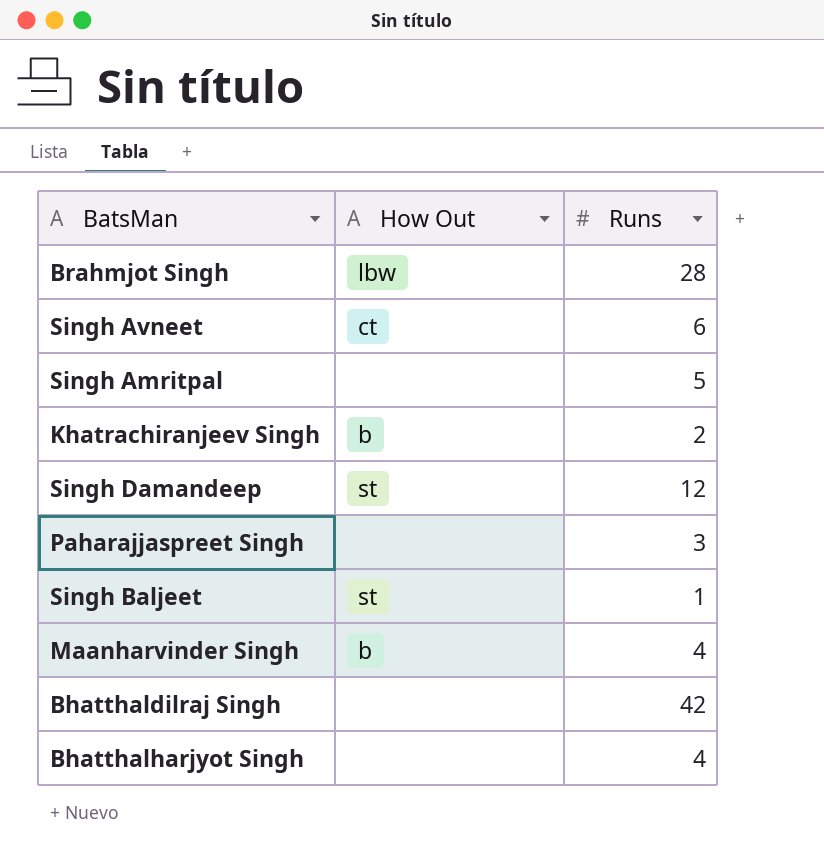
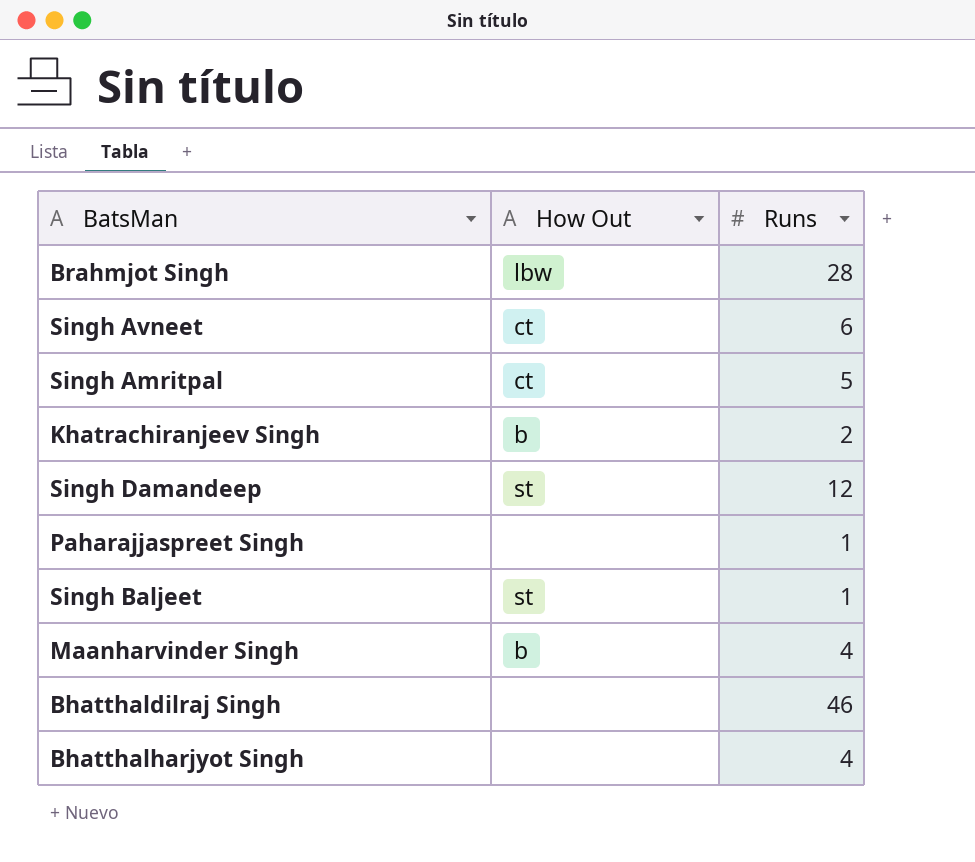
Singh Amritpal | How Out: none -> ct
Paharajjaspreet Singh | Runs: 3 -> 1
Bhatthaldilraj Singh | Runs: 42 -> 46

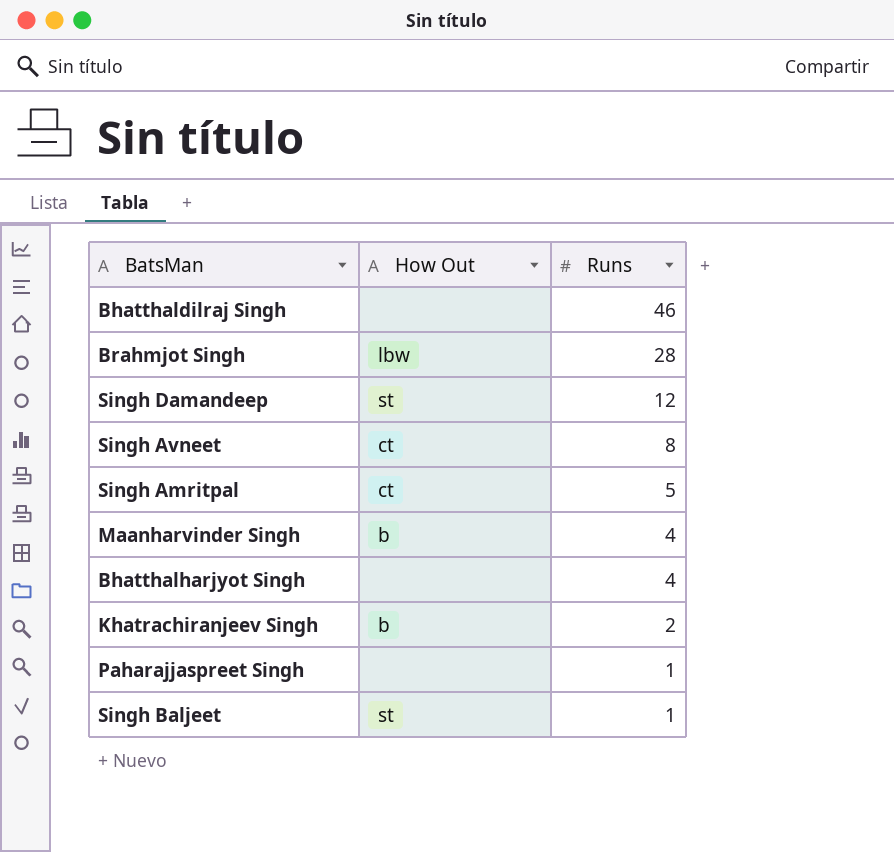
row order: none -> Runs descending
Singh Avneet | Runs: 6 -> 8

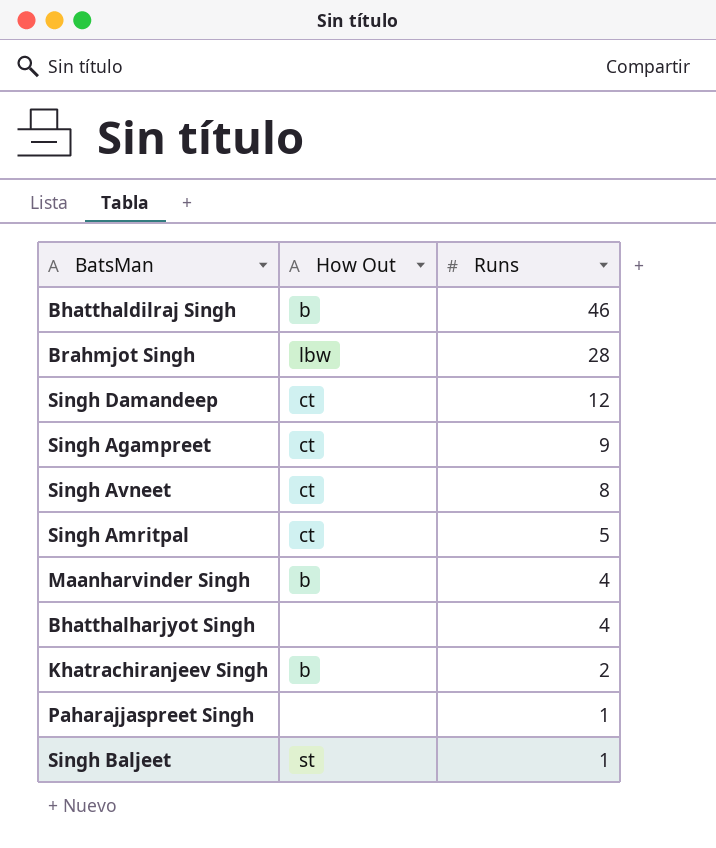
Bhatthaldilraj Singh | How Out: none -> b
Singh Damandeep | How Out: st -> ct
row Singh Agampreet: none -> ct | 9

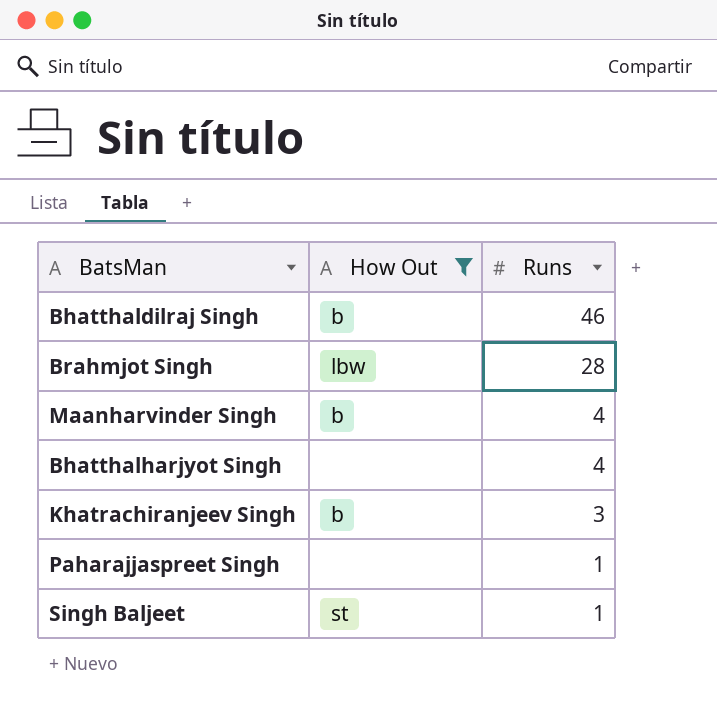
filter: none -> How Out != ct
Khatrachiranjeev Singh | Runs: 2 -> 3

